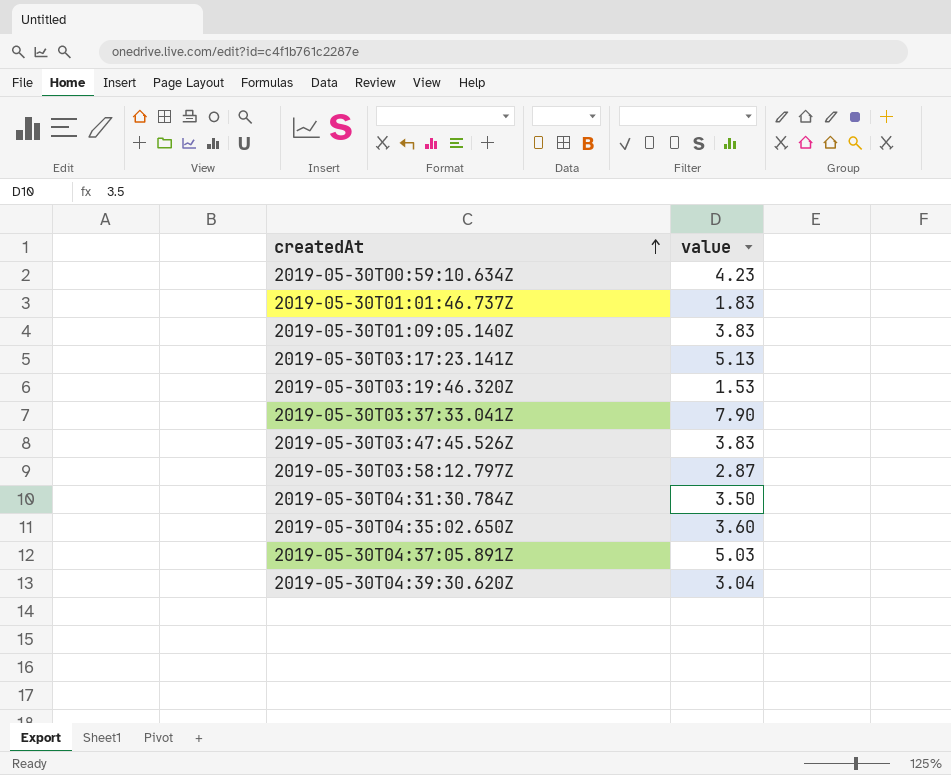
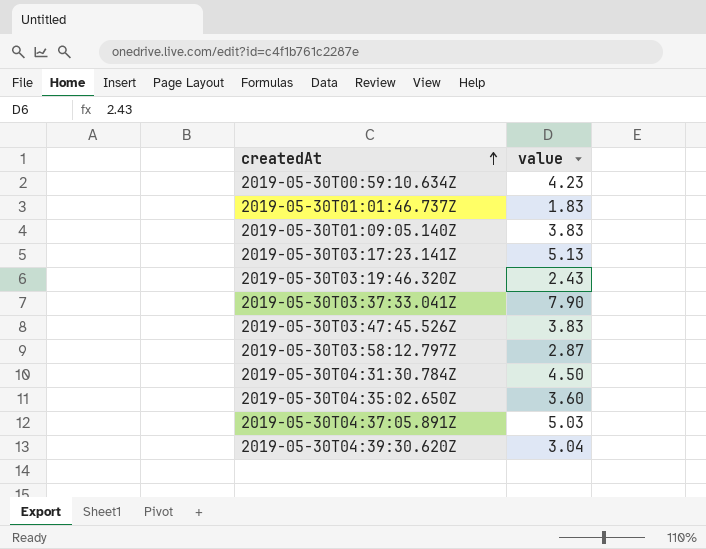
2019-05-30T03:19:46.320Z | value: 1.53 -> 2.43
2019-05-30T04:31:30.784Z | value: 3.50 -> 4.50

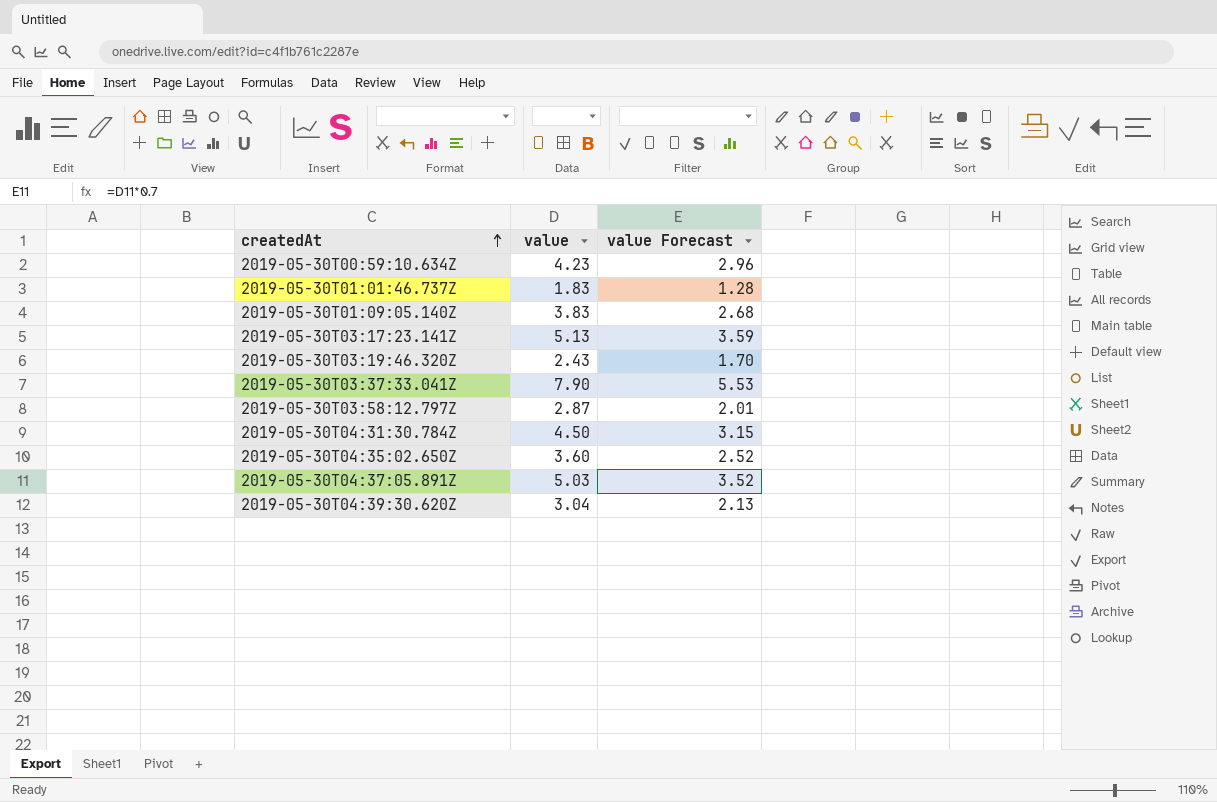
column value Forecast | formula: none -> [value] * 0.7
row 2019-05-30T03:47:45.526Z: 3.83 -> none

